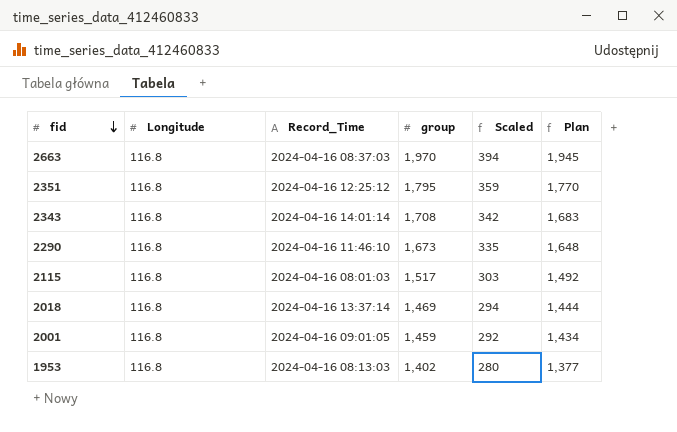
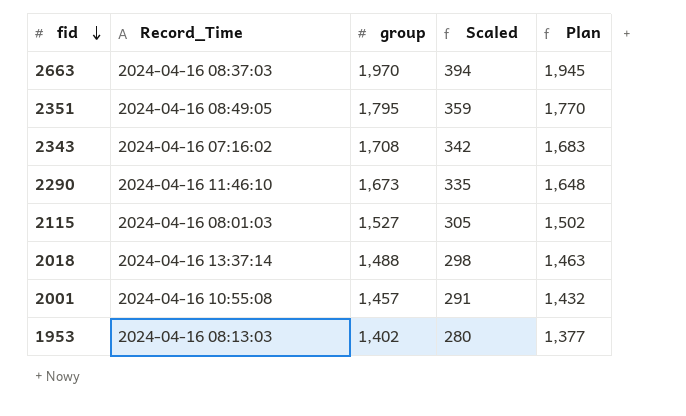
column Longitude | position: 2 -> none
2351 | Record_Time: 2024-04-16 12:25:12 -> 2024-04-16 08:49:05
2343 | Record_Time: 2024-04-16 14:01:14 -> 2024-04-16 07:16:02
2115 | group: 1,517 -> 1,527
2115 | Scaled: 303 -> 305
2115 | Plan: 1,492 -> 1,502
2018 | group: 1,469 -> 1,488
2018 | Scaled: 294 -> 298
2018 | Plan: 1,444 -> 1,463
2001 | Record_Time: 2024-04-16 09:01:05 -> 2024-04-16 10:55:08
2001 | group: 1,459 -> 1,457
2001 | Scaled: 292 -> 291
2001 | Plan: 1,434 -> 1,432

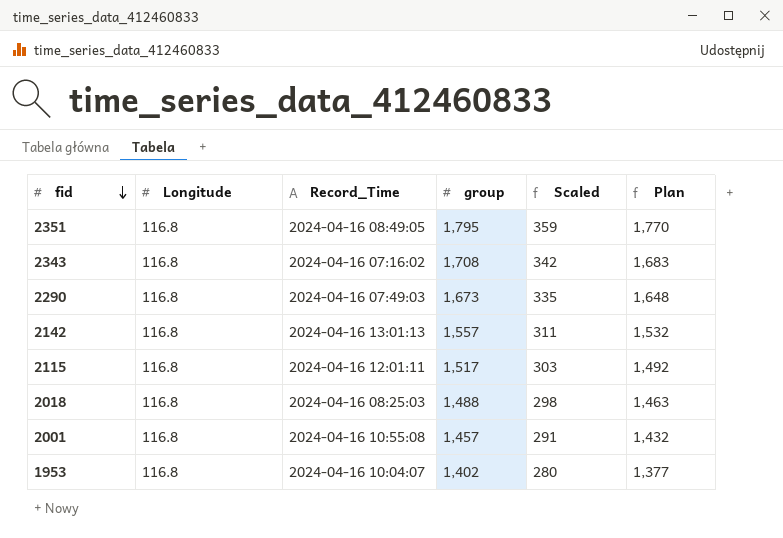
column Longitude | position: none -> 2
row 2663: 2024-04-16 08:37:03 | 1,970 | 394 | 1,945 -> none
2290 | Record_Time: 2024-04-16 11:46:10 -> 2024-04-16 07:49:03
row 2142: none -> 116.8 | 2024-04-16 13:01:13 | 1,557 | 311 | 1,532
2115 | Record_Time: 2024-04-16 08:01:03 -> 2024-04-16 12:01:11
2115 | group: 1,527 -> 1,517
2115 | Scaled: 305 -> 303
2115 | Plan: 1,502 -> 1,492
2018 | Record_Time: 2024-04-16 13:37:14 -> 2024-04-16 08:25:03
1953 | Record_Time: 2024-04-16 08:13:03 -> 2024-04-16 10:04:07

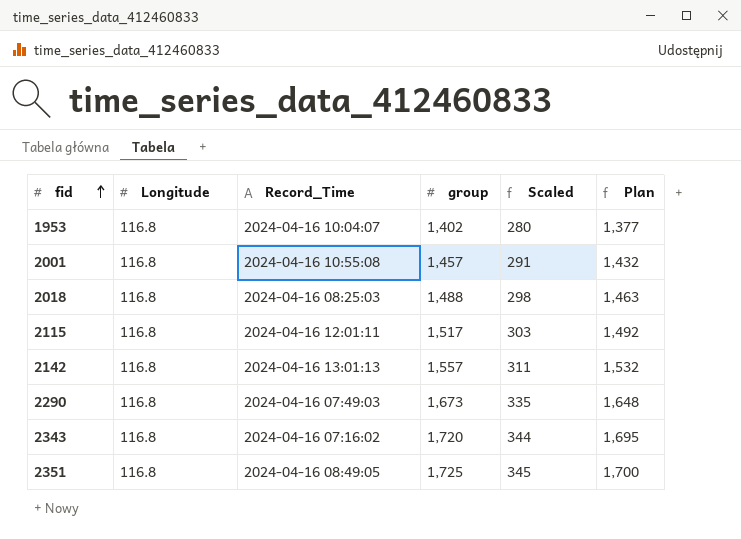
row order: fid descending -> fid ascending
2343 | group: 1,708 -> 1,720
2343 | Scaled: 342 -> 344
2343 | Plan: 1,683 -> 1,695
2351 | group: 1,795 -> 1,725
2351 | Scaled: 359 -> 345
2351 | Plan: 1,770 -> 1,700

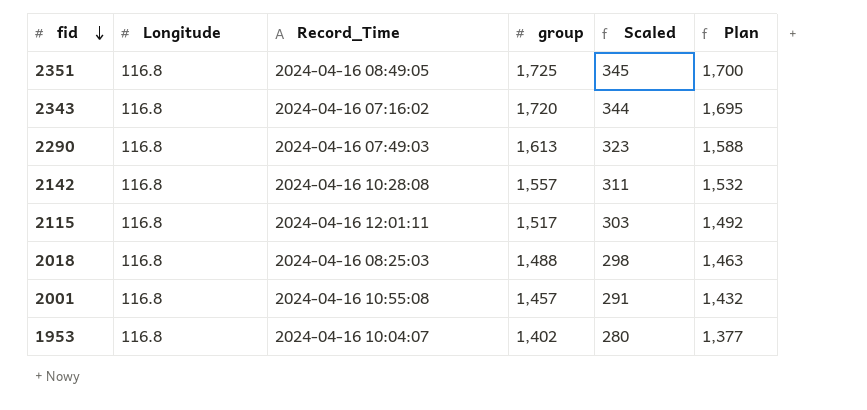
row order: fid ascending -> fid descending
2290 | group: 1,673 -> 1,613
2290 | Scaled: 335 -> 323
2290 | Plan: 1,648 -> 1,588
2142 | Record_Time: 2024-04-16 13:01:13 -> 2024-04-16 10:28:08

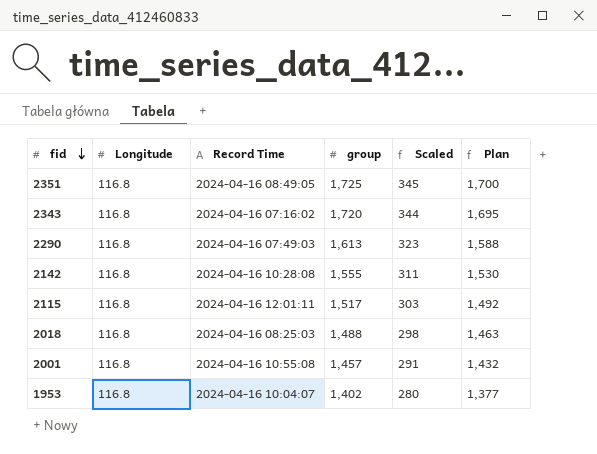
column name: Record_Time -> Record Time
2142 | group: 1,557 -> 1,555
2142 | Plan: 1,532 -> 1,530

